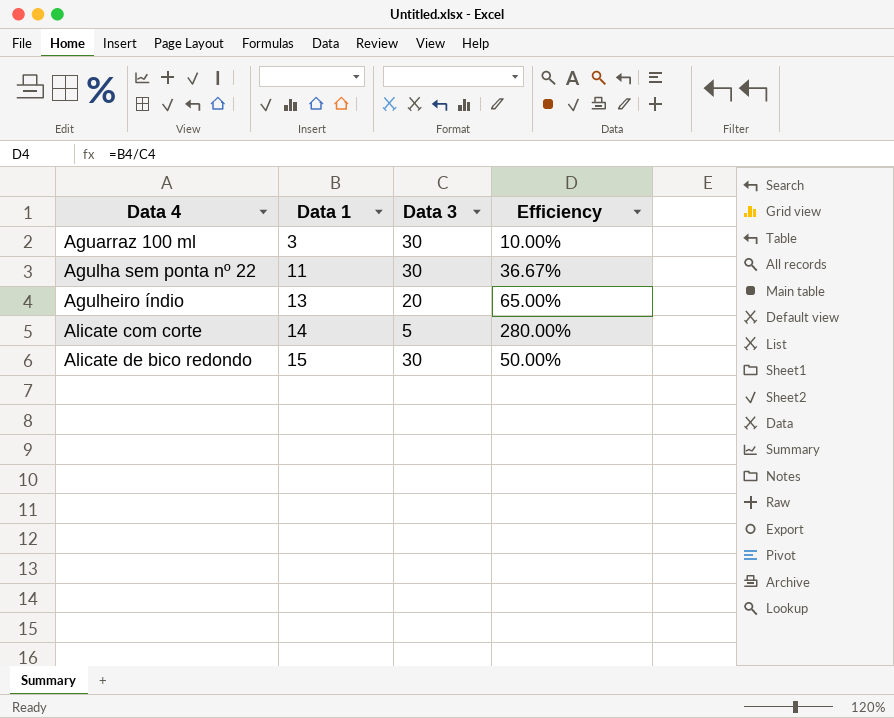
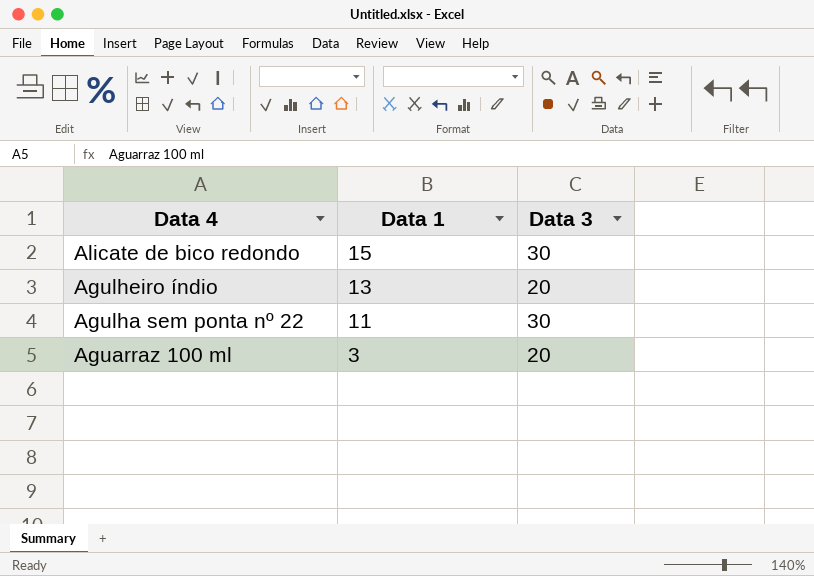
row order: Data 4 ascending -> Data 4 descending
column Efficiency | formula: [Data 1] / [Data 3] -> none
row Alicate com corte: 14 | 5 | 280.00% -> none
Aguarraz 100 ml | Data 3: 30 -> 20

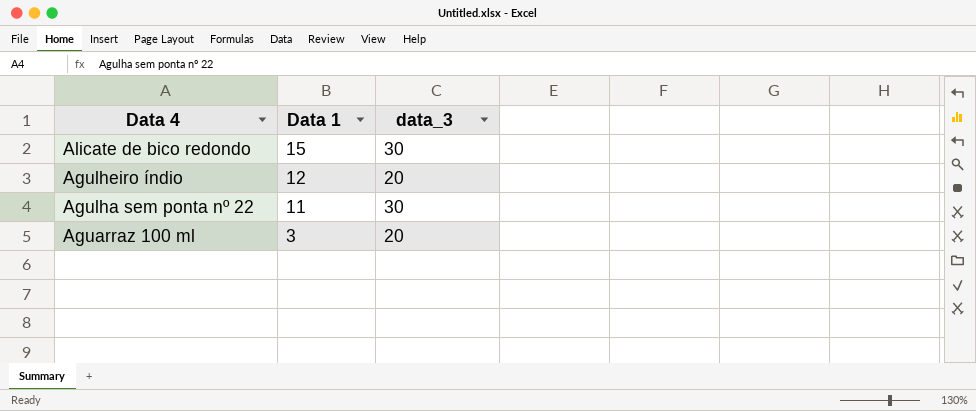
column name: Data 3 -> data_3
Agulheiro índio | Data 1: 13 -> 12

